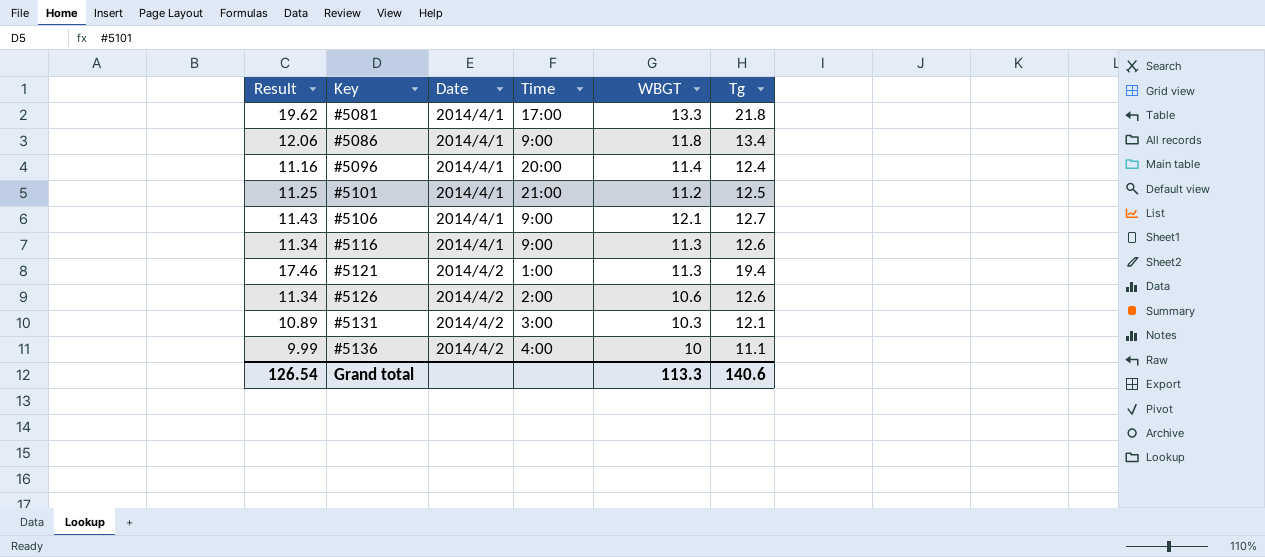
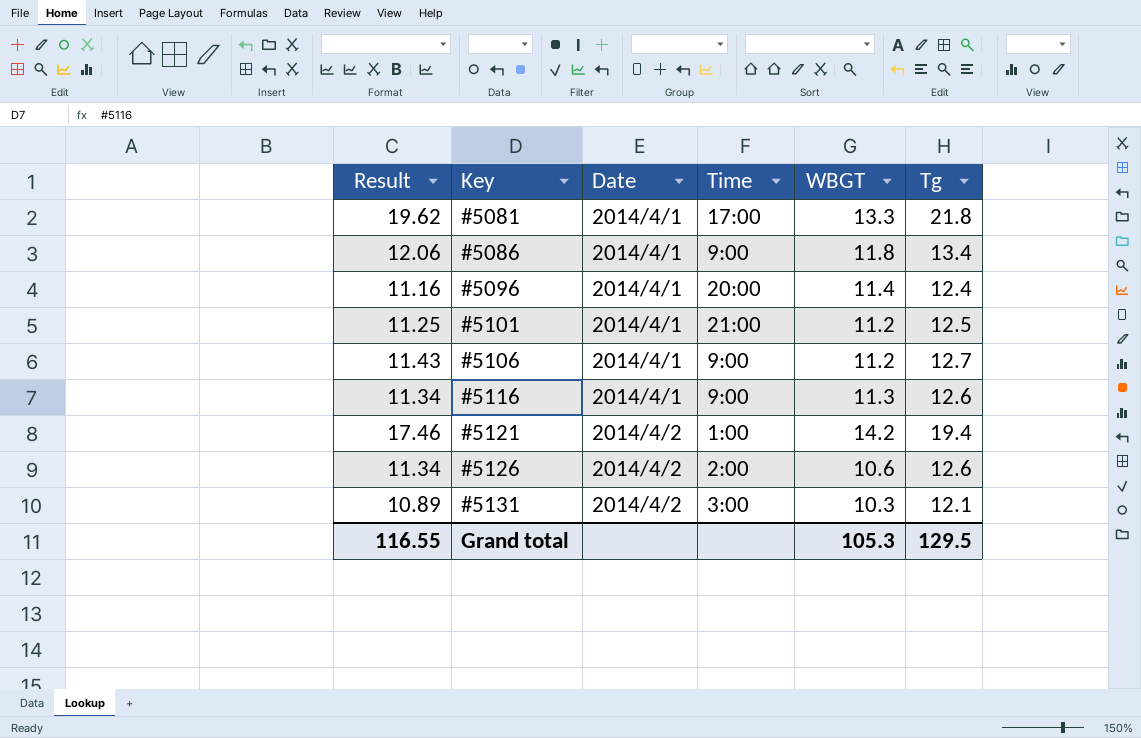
row #5136: 9.99 | 2014/4/2 | 4:00 | 10 | 11.1 -> none
#5106 | WBGT: 12.1 -> 11.2
#5121 | WBGT: 11.3 -> 14.2
Grand total | Result: 126.54 -> 116.55
Grand total | WBGT: 113.3 -> 105.3
Grand total | Tg: 140.6 -> 129.5

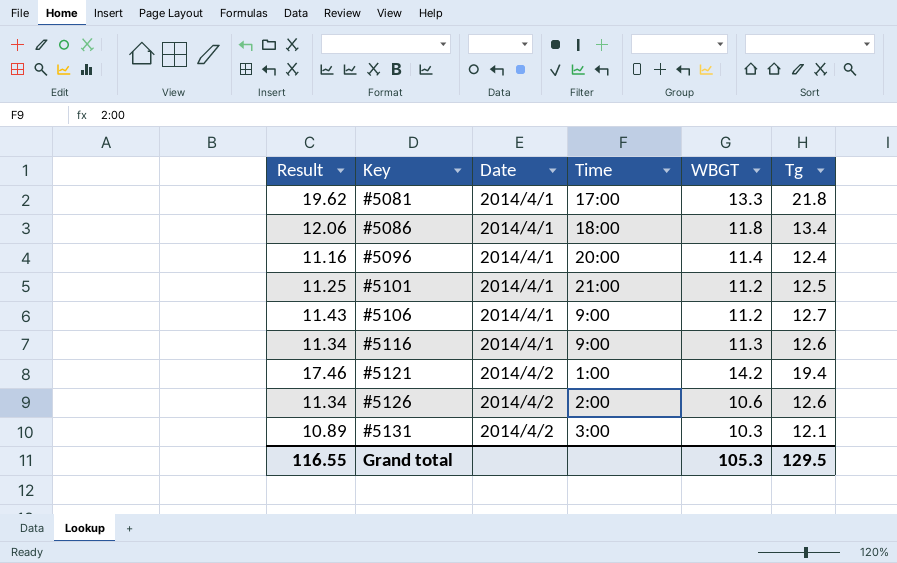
#5086 | Time: 9:00 -> 18:00

